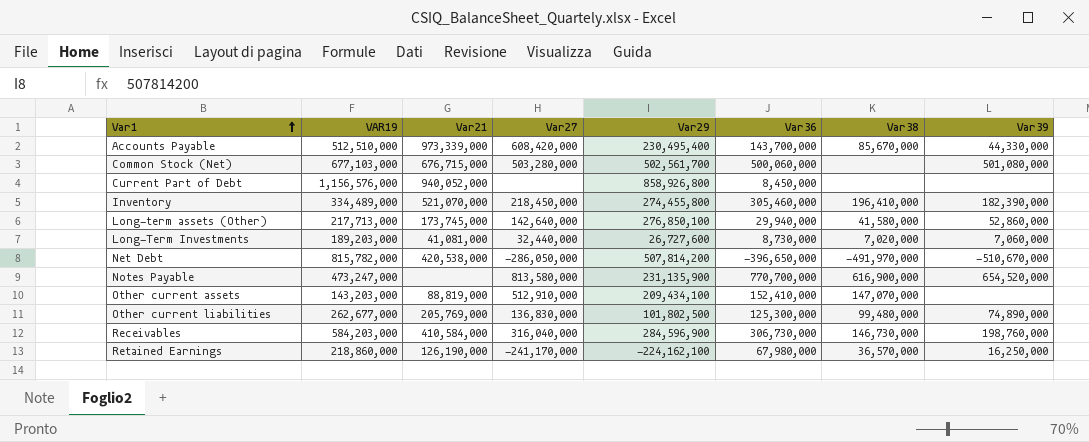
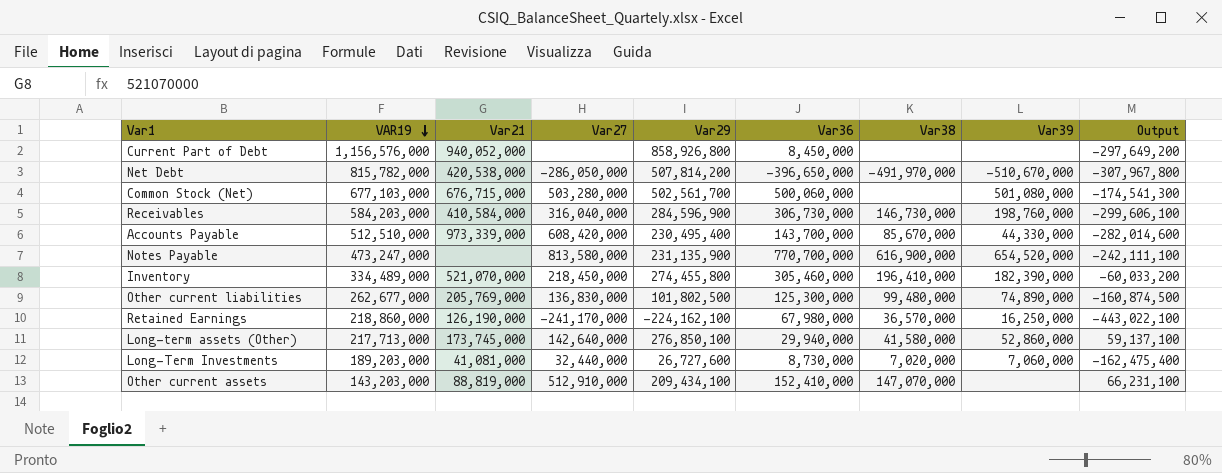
row order: Var1 ascending -> VAR19 descending
column Output | formula: none -> [Var29] - [VAR19]

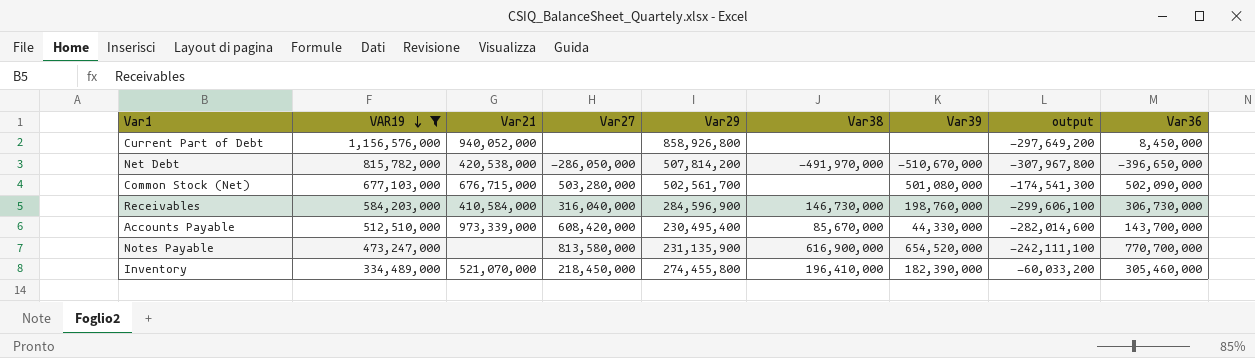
filter: none -> VAR19 >= 334,489,000
column name: Output -> output
column Var36 | position: 6 -> 9
Common Stock (Net) | Var36: 500,060,000 -> 502,090,000

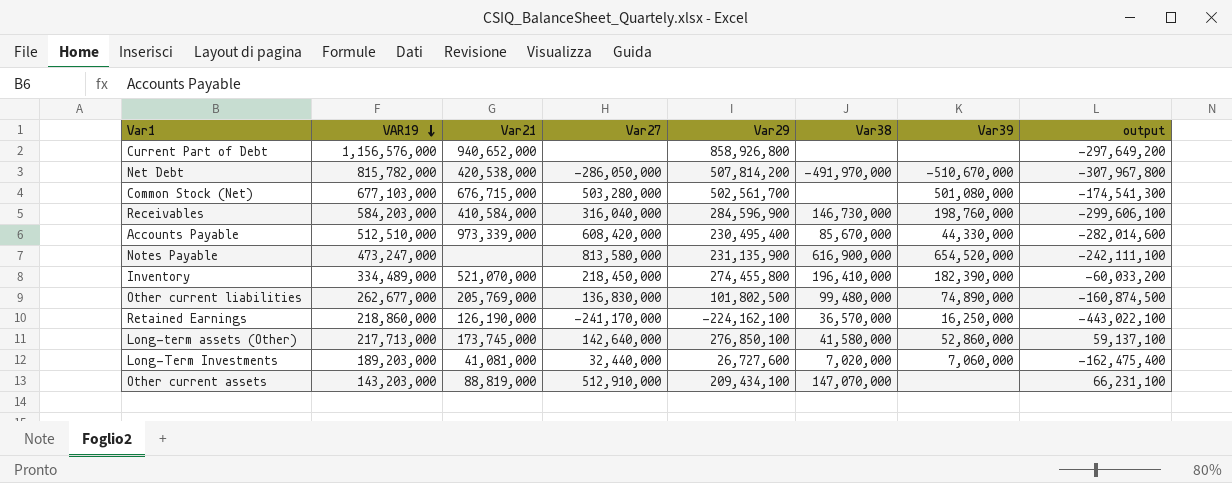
filter: VAR19 >= 334,489,000 -> none
column Var36 | position: 9 -> none
Current Part of Debt | Var21: 940,052,000 -> 940,652,000

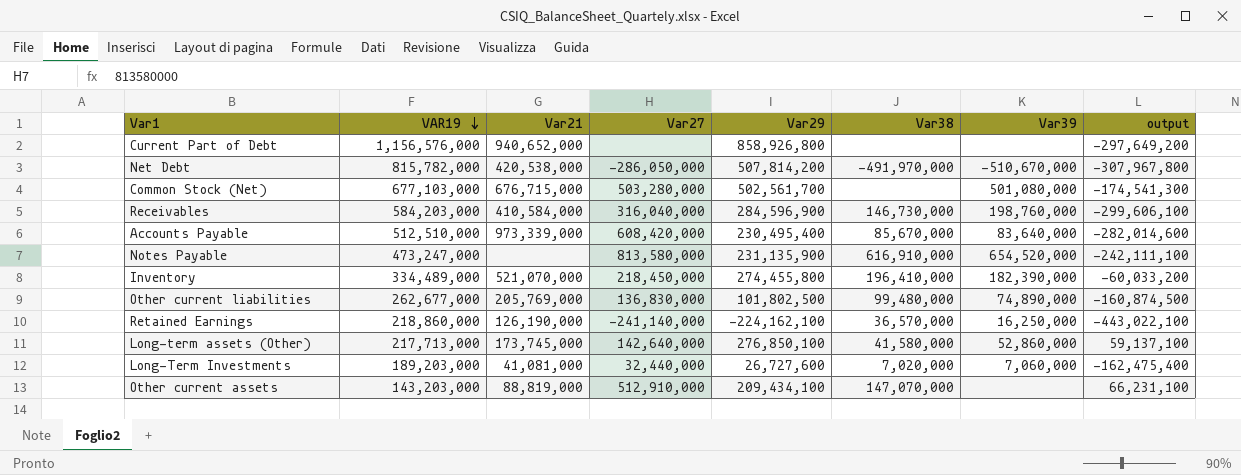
Accounts Payable | Var39: 44,330,000 -> 83,640,000
Notes Payable | Var38: 616,900,000 -> 616,910,000
Retained Earnings | Var27: -241,170,000 -> -241,140,000

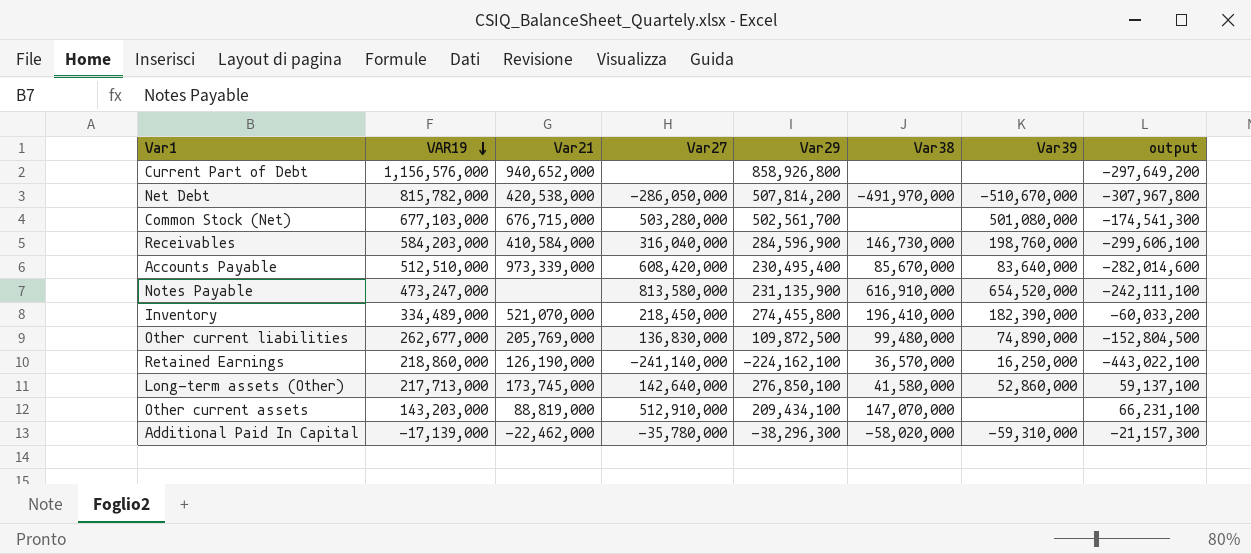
row Long-Term Investments: 189,203,000 | 41,081,000 | 32,440,000 | 26,727,600 | 7,020,000 | 7,060,000 | -162,475,400 -> none
Other current liabilities | Var29: 101,802,500 -> 109,872,500
Other current liabilities | output: -160,874,500 -> -152,804,500
row Additional Paid In Capital: none -> -17,139,000 | -22,462,000 | -35,780,000 | -38,296,300 | -58,020,000 | -59,310,000 | -21,157,300

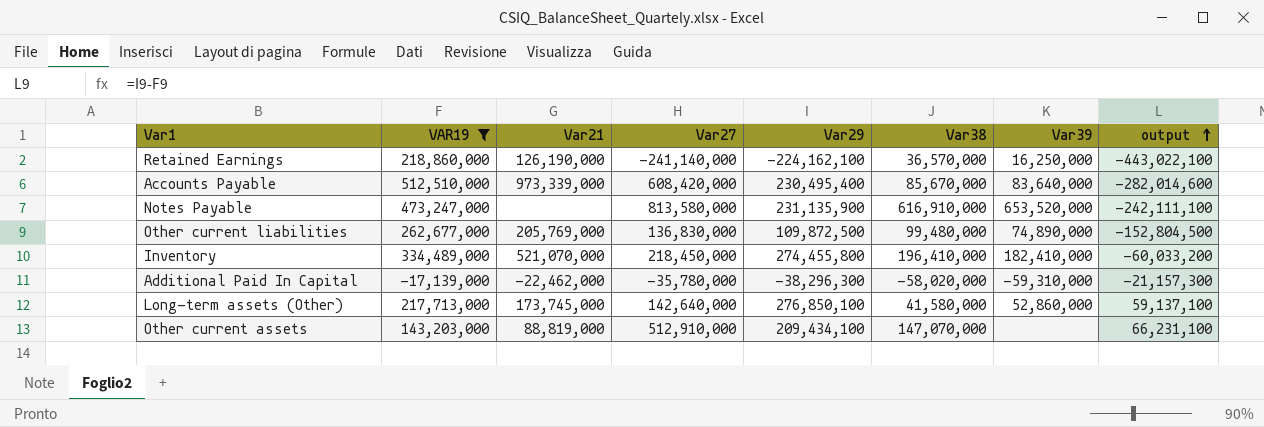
filter: none -> VAR19 <= 512,510,000
row order: VAR19 descending -> output ascending
Notes Payable | Var39: 654,520,000 -> 653,520,000
Inventory | Var39: 182,390,000 -> 182,410,000

